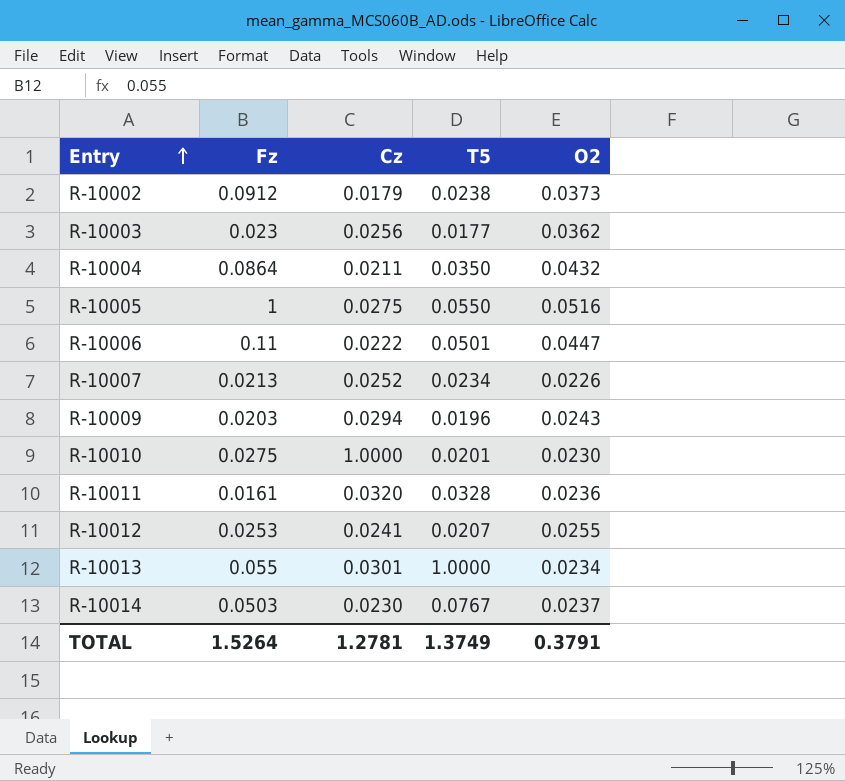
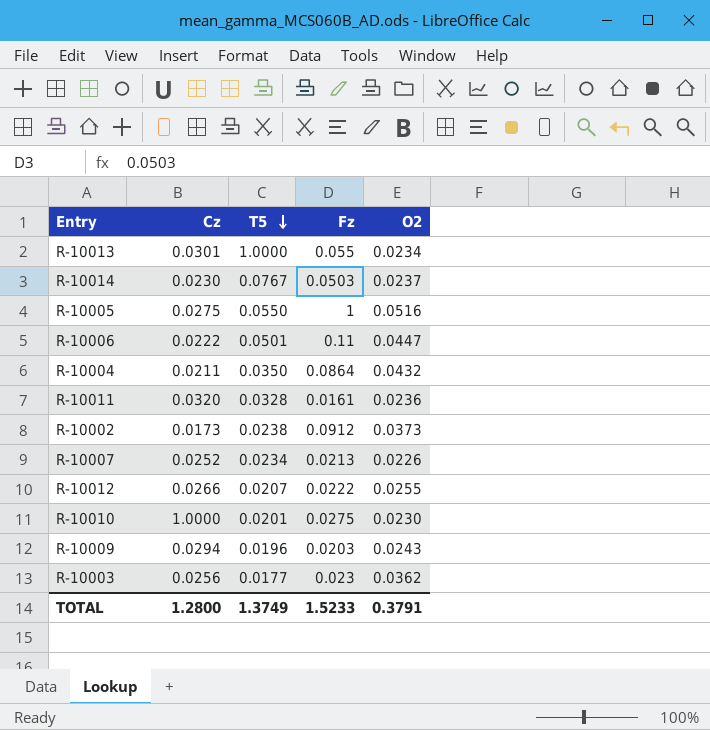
row order: Entry ascending -> T5 descending
column Fz | position: 2 -> 4
R-10002 | Cz: 0.0179 -> 0.0173
R-10012 | Cz: 0.0241 -> 0.0266
R-10012 | Fz: 0.0253 -> 0.0222
TOTAL | Cz: 1.2781 -> 1.2800
TOTAL | Fz: 1.5264 -> 1.5233

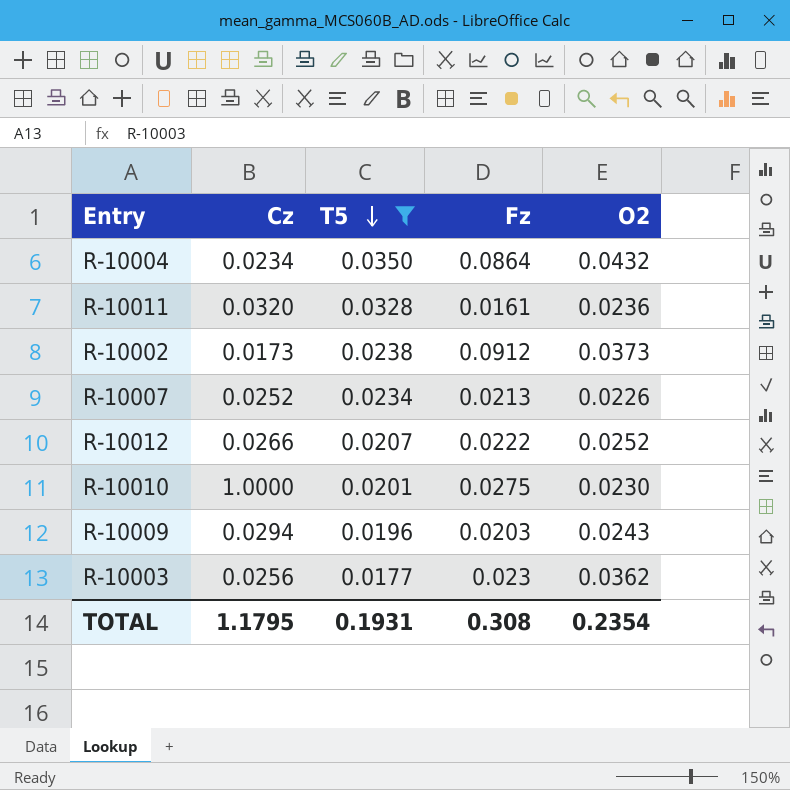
filter: none -> T5 <= 0.0350
R-10004 | Cz: 0.0211 -> 0.0234
R-10012 | O2: 0.0255 -> 0.0252
TOTAL | Cz: 1.2800 -> 1.1795
TOTAL | T5: 1.3749 -> 0.1931
TOTAL | Fz: 1.5233 -> 0.308
TOTAL | O2: 0.3791 -> 0.2354

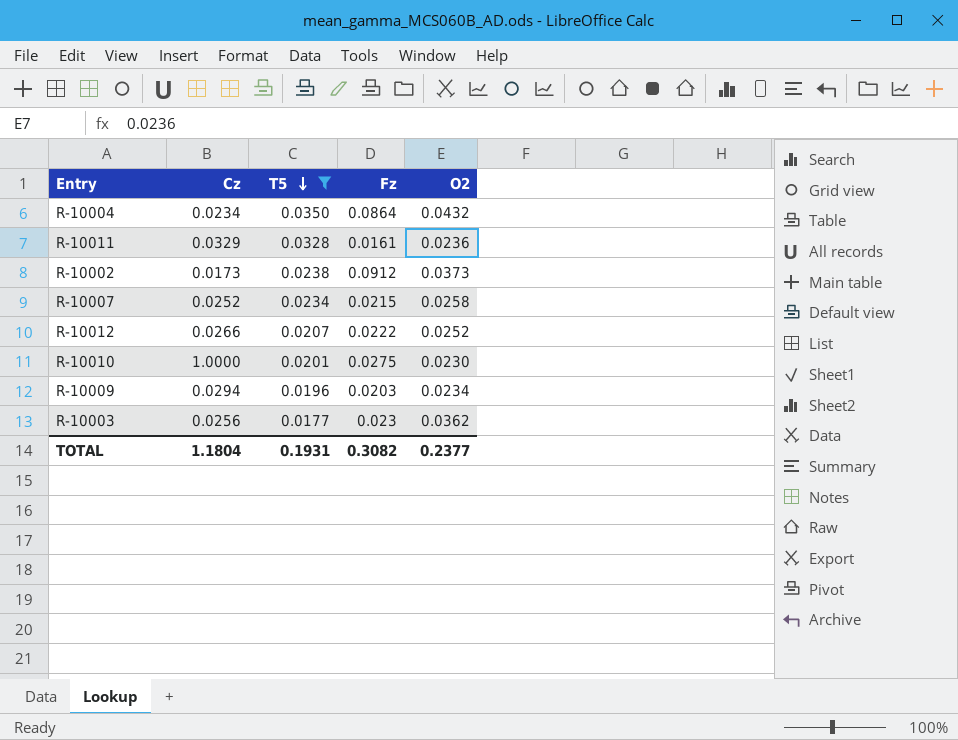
R-10011 | Cz: 0.0320 -> 0.0329
R-10007 | Fz: 0.0213 -> 0.0215
R-10007 | O2: 0.0226 -> 0.0258
R-10009 | O2: 0.0243 -> 0.0234
TOTAL | Cz: 1.1795 -> 1.1804
TOTAL | Fz: 0.308 -> 0.3082
TOTAL | O2: 0.2354 -> 0.2377

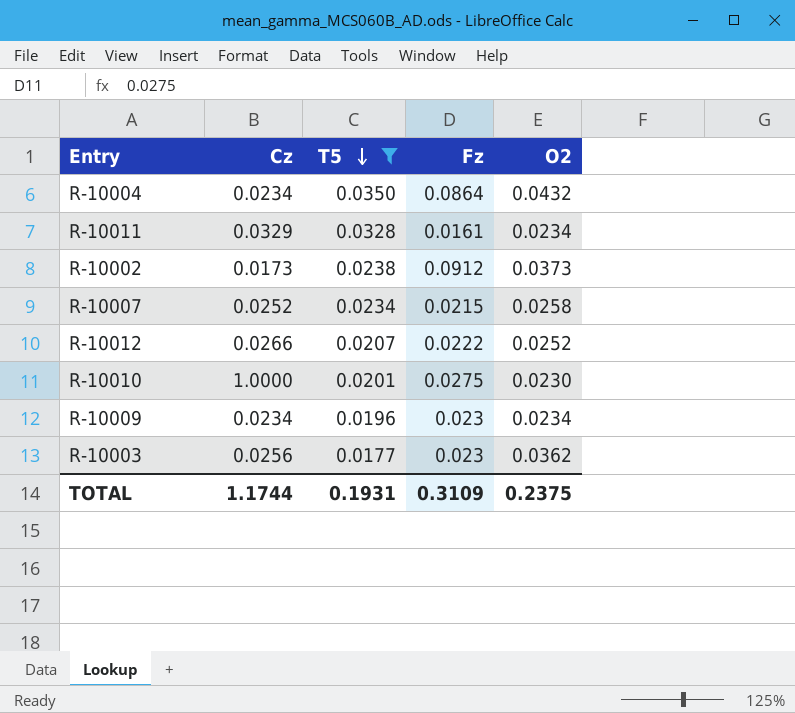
R-10011 | O2: 0.0236 -> 0.0234
R-10009 | Cz: 0.0294 -> 0.0234
R-10009 | Fz: 0.0203 -> 0.023
TOTAL | Cz: 1.1804 -> 1.1744
TOTAL | Fz: 0.3082 -> 0.3109
TOTAL | O2: 0.2377 -> 0.2375

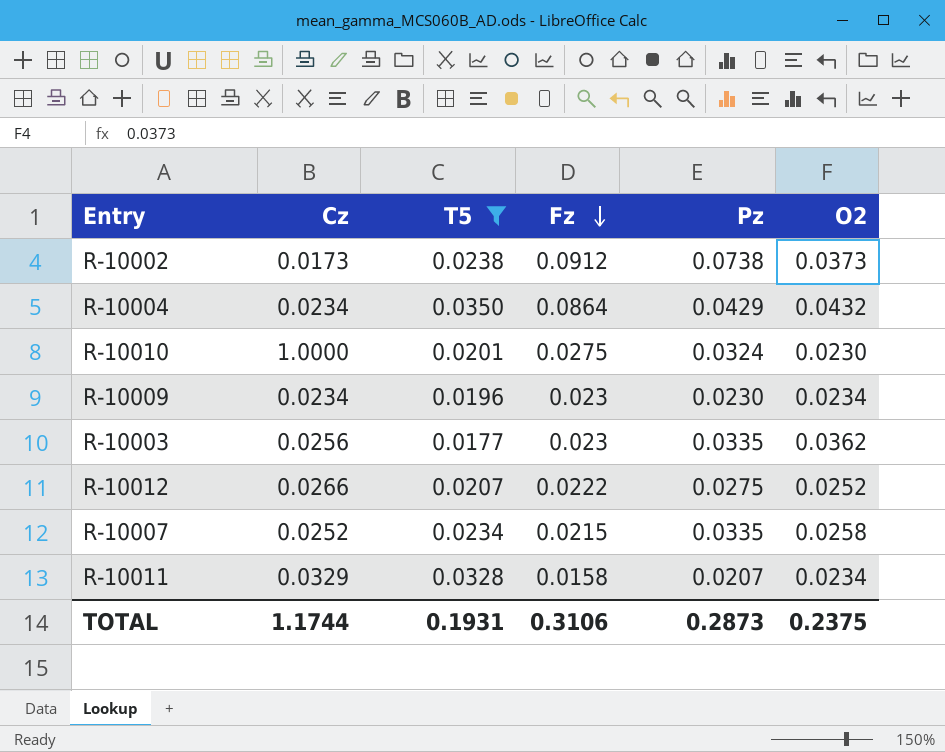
row order: T5 descending -> Fz descending
column Pz | position: none -> 5
R-10011 | Fz: 0.0161 -> 0.0158
TOTAL | Fz: 0.3109 -> 0.3106

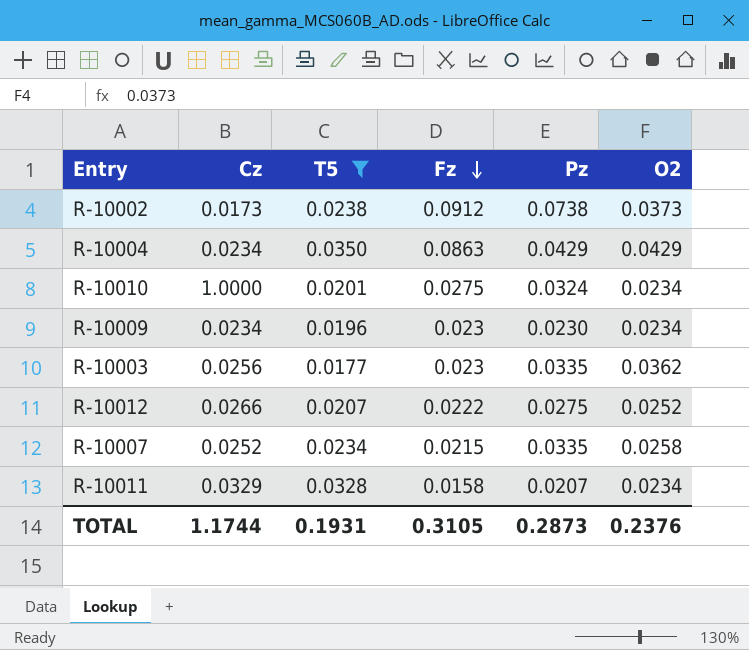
R-10004 | Fz: 0.0864 -> 0.0863
R-10004 | O2: 0.0432 -> 0.0429
R-10010 | O2: 0.0230 -> 0.0234
TOTAL | Fz: 0.3106 -> 0.3105
TOTAL | O2: 0.2375 -> 0.2376

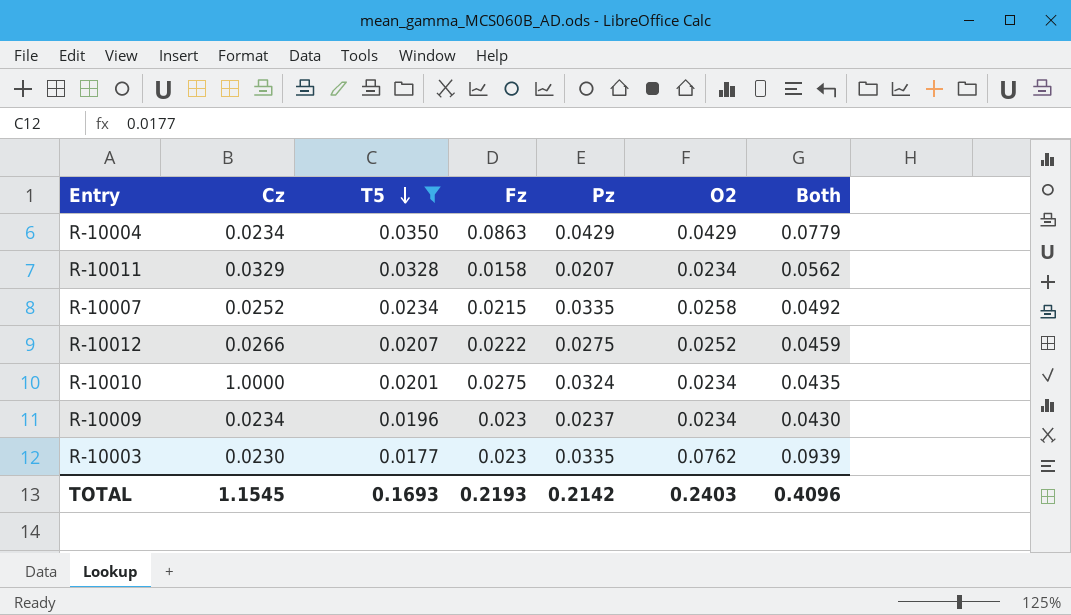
row order: Fz descending -> T5 descending
column Both | formula: none -> [T5] + [O2]
row R-10002: 0.0173 | 0.0238 | 0.0912 | 0.0738 | 0.0373 -> none
R-10009 | Pz: 0.0230 -> 0.0237
R-10003 | Cz: 0.0256 -> 0.0230
R-10003 | O2: 0.0362 -> 0.0762
TOTAL | Cz: 1.1744 -> 1.1545
TOTAL | T5: 0.1931 -> 0.1693
TOTAL | Fz: 0.3105 -> 0.2193
TOTAL | Pz: 0.2873 -> 0.2142
TOTAL | O2: 0.2376 -> 0.2403

